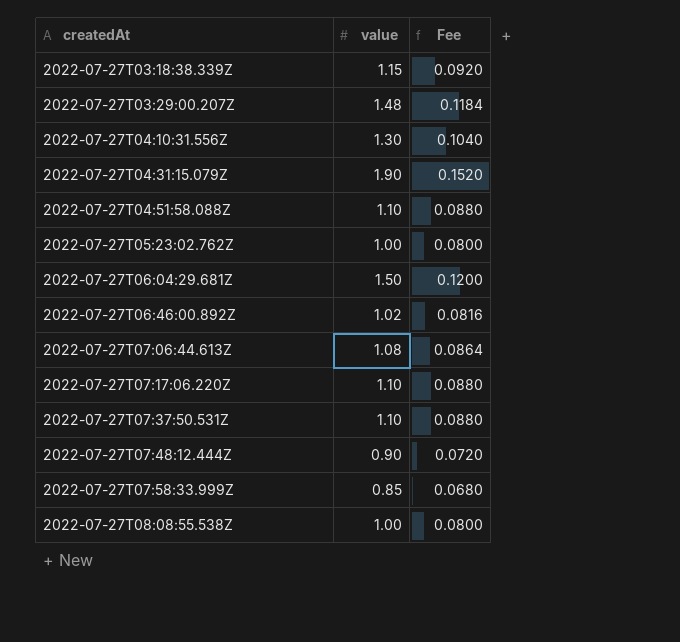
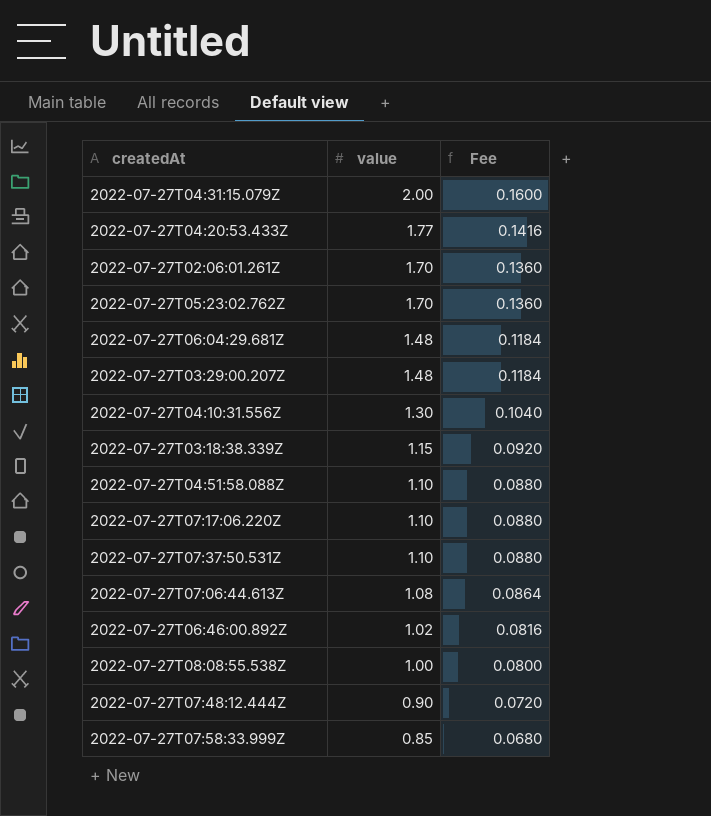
row order: createdAt ascending -> value descending
2022-07-27T04:31:15.079Z | value: 1.90 -> 2.00
2022-07-27T04:31:15.079Z | Fee: 0.1520 -> 0.1600
row 2022-07-27T04:20:53.433Z: none -> 1.77 | 0.1416
row 2022-07-27T02:06:01.261Z: none -> 1.70 | 0.1360
2022-07-27T05:23:02.762Z | value: 1.00 -> 1.70
2022-07-27T05:23:02.762Z | Fee: 0.0800 -> 0.1360
2022-07-27T06:04:29.681Z | value: 1.50 -> 1.48
2022-07-27T06:04:29.681Z | Fee: 0.1200 -> 0.1184

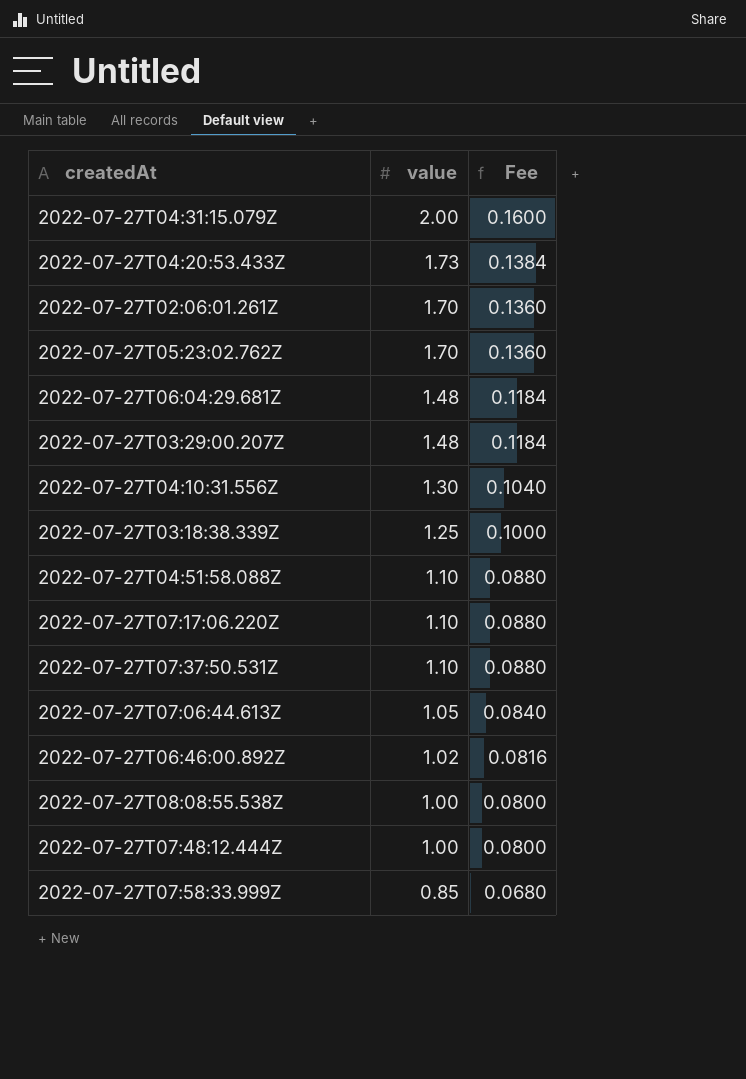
2022-07-27T04:20:53.433Z | value: 1.77 -> 1.73
2022-07-27T04:20:53.433Z | Fee: 0.1416 -> 0.1384
2022-07-27T03:18:38.339Z | value: 1.15 -> 1.25
2022-07-27T03:18:38.339Z | Fee: 0.0920 -> 0.1000
2022-07-27T07:06:44.613Z | value: 1.08 -> 1.05
2022-07-27T07:06:44.613Z | Fee: 0.0864 -> 0.0840
2022-07-27T07:48:12.444Z | value: 0.90 -> 1.00
2022-07-27T07:48:12.444Z | Fee: 0.0720 -> 0.0800

